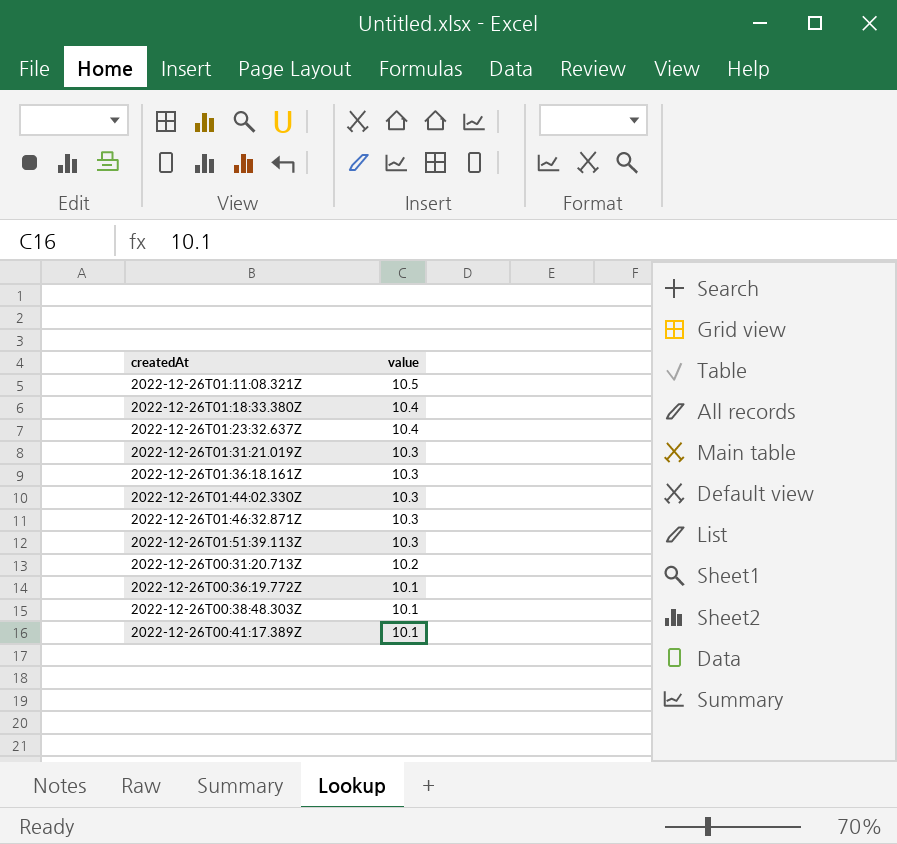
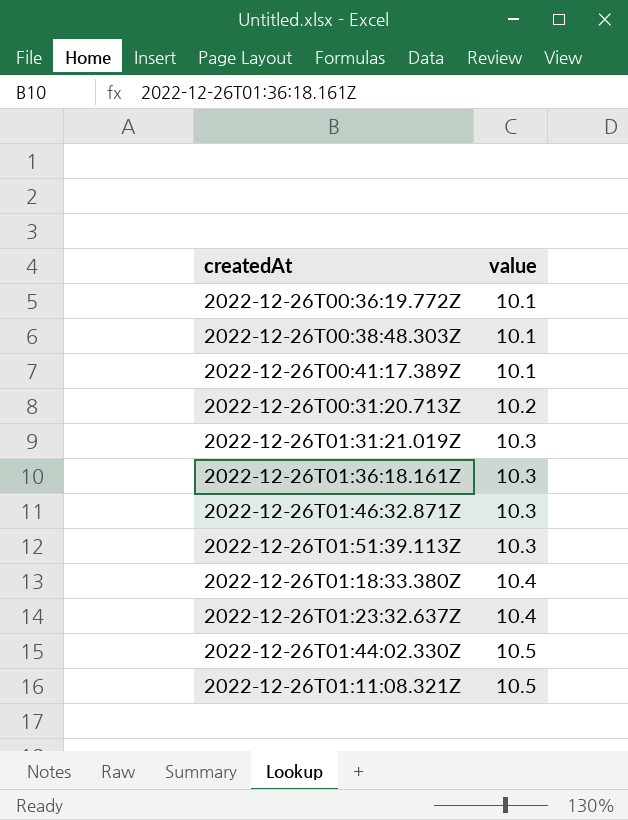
row order: value descending -> value ascending
2022-12-26T01:44:02.330Z | value: 10.3 -> 10.5

